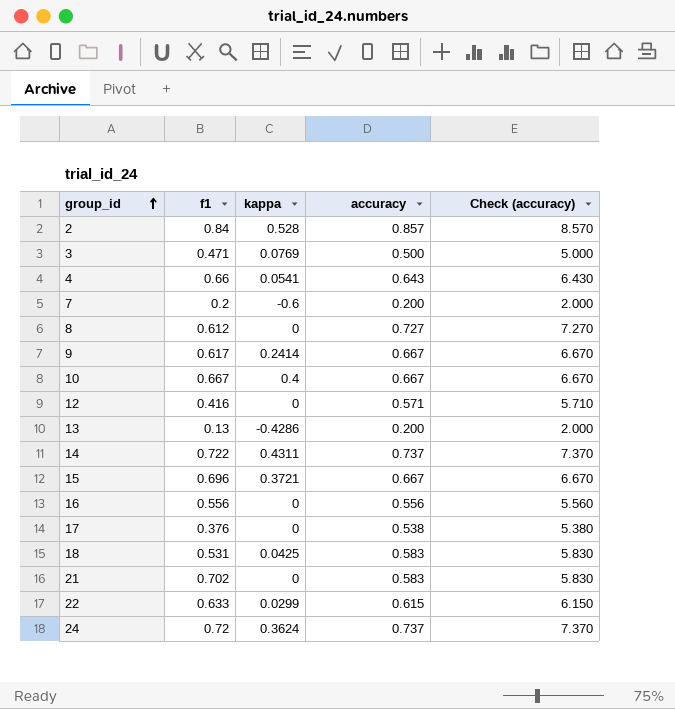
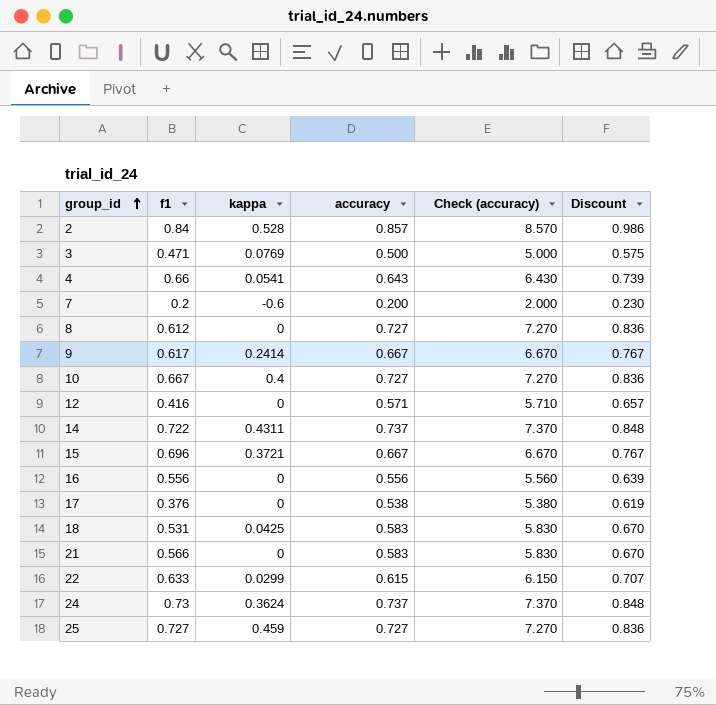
column Discount | formula: none -> [accuracy] * 1.15
row 13: 0.13 | -0.4286 | 0.200 | 2.000 -> none
10 | accuracy: 0.667 -> 0.727
10 | Check (accuracy): 6.670 -> 7.270
21 | f1: 0.702 -> 0.566
24 | f1: 0.72 -> 0.73
row 25: none -> 0.727 | 0.459 | 0.727 | 7.270 | 0.836

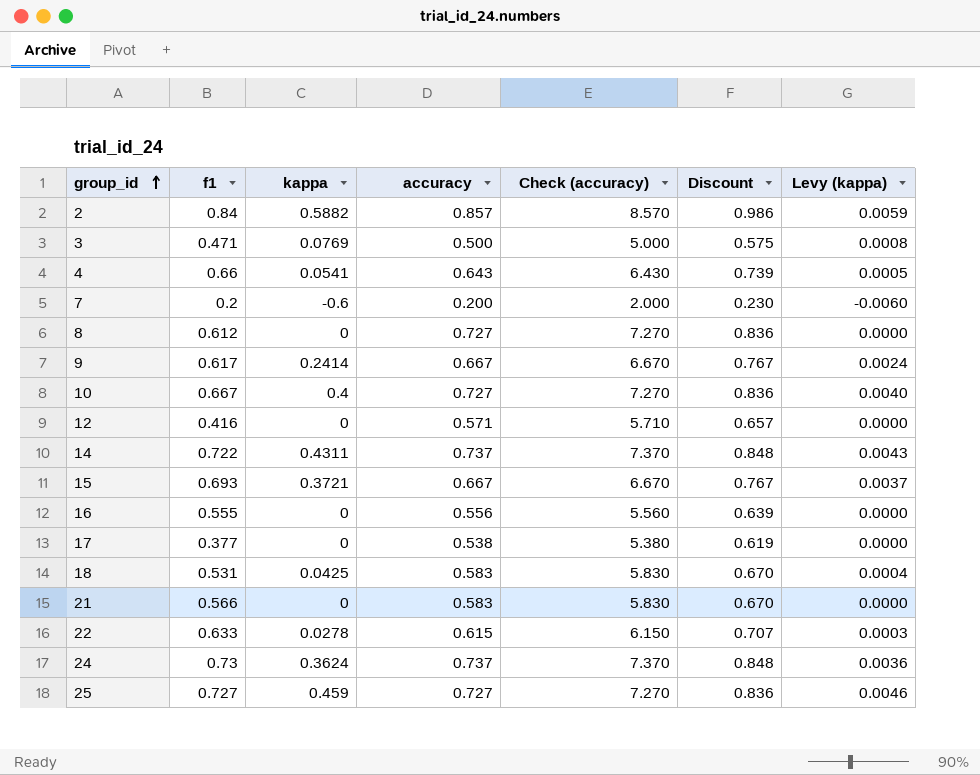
column Levy (kappa) | formula: none -> [kappa] * 0.01
2 | kappa: 0.528 -> 0.5882
15 | f1: 0.696 -> 0.693
16 | f1: 0.556 -> 0.555
17 | f1: 0.376 -> 0.377
22 | kappa: 0.0299 -> 0.0278

